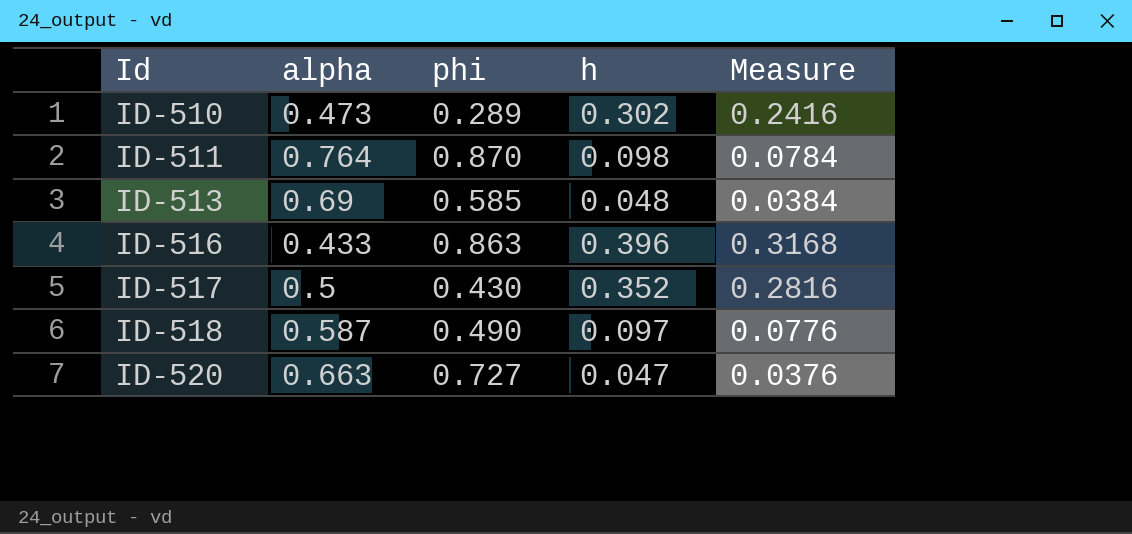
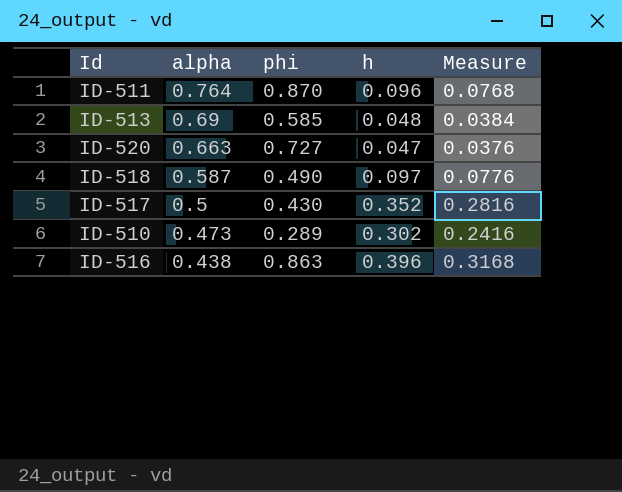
row order: Id ascending -> alpha descending
ID-511 | h: 0.098 -> 0.096
ID-511 | Measure: 0.0784 -> 0.0768
ID-516 | alpha: 0.433 -> 0.438

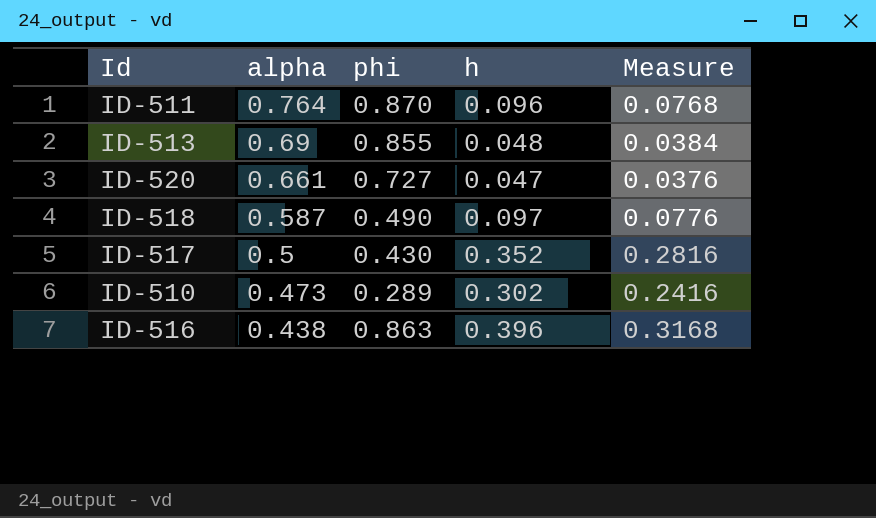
ID-513 | phi: 0.585 -> 0.855
ID-520 | alpha: 0.663 -> 0.661

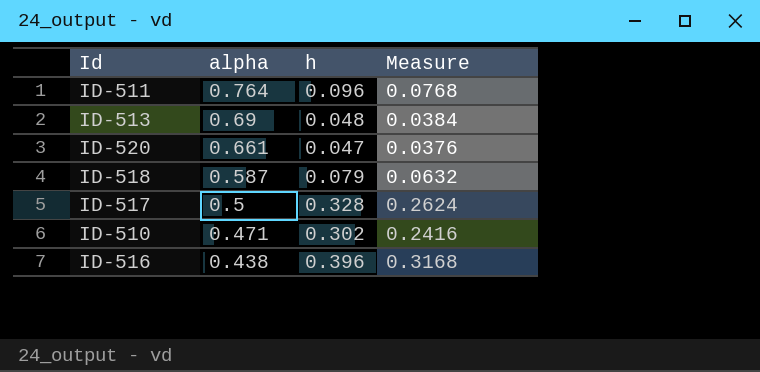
column phi | position: 3 -> none
ID-518 | h: 0.097 -> 0.079
ID-518 | Measure: 0.0776 -> 0.0632
ID-517 | h: 0.352 -> 0.328
ID-517 | Measure: 0.2816 -> 0.2624
ID-510 | alpha: 0.473 -> 0.471

